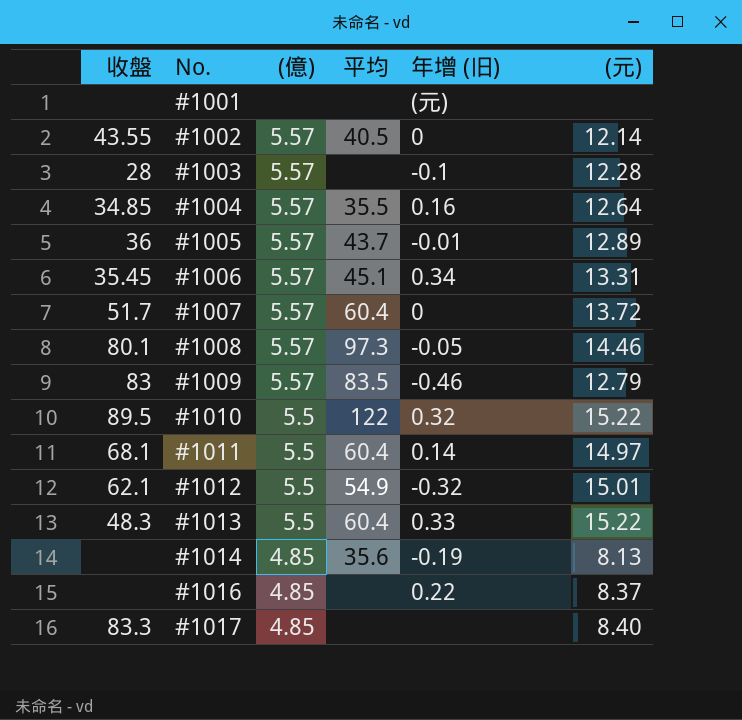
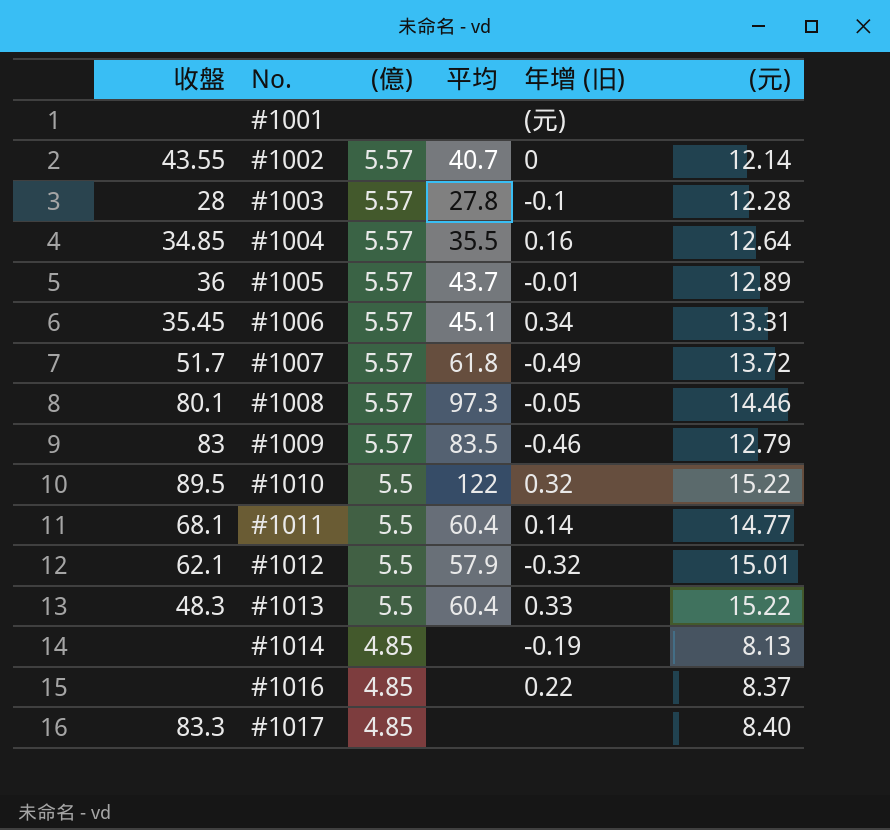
#1002 | 平均: 40.5 -> 40.7
#1003 | 平均: none -> 27.8
#1007 | 平均: 60.4 -> 61.8
#1007 | 年增 (旧): 0 -> -0.49
#1011 | (元): 14.97 -> 14.77
#1012 | 平均: 54.9 -> 57.9
#1014 | 平均: 35.6 -> none

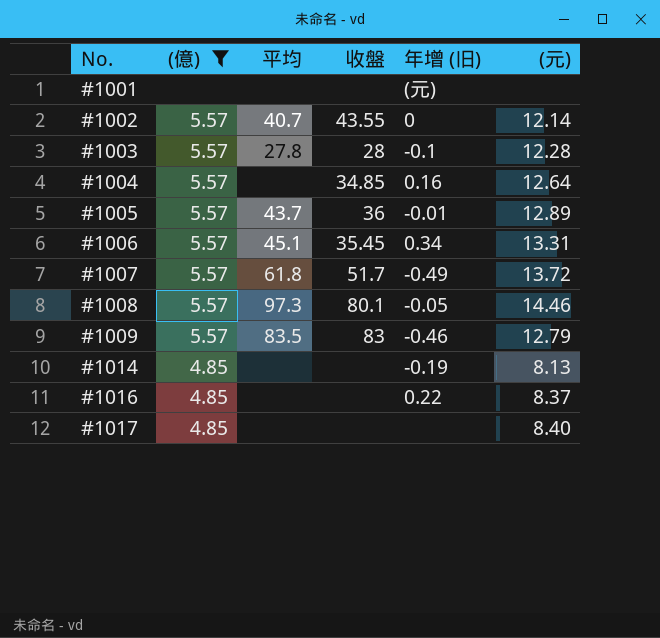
filter: none -> (億) != 5.5
column 收盤 | position: 1 -> 4
#1004 | 平均: 35.5 -> none
#1017 | 收盤: 83.3 -> none

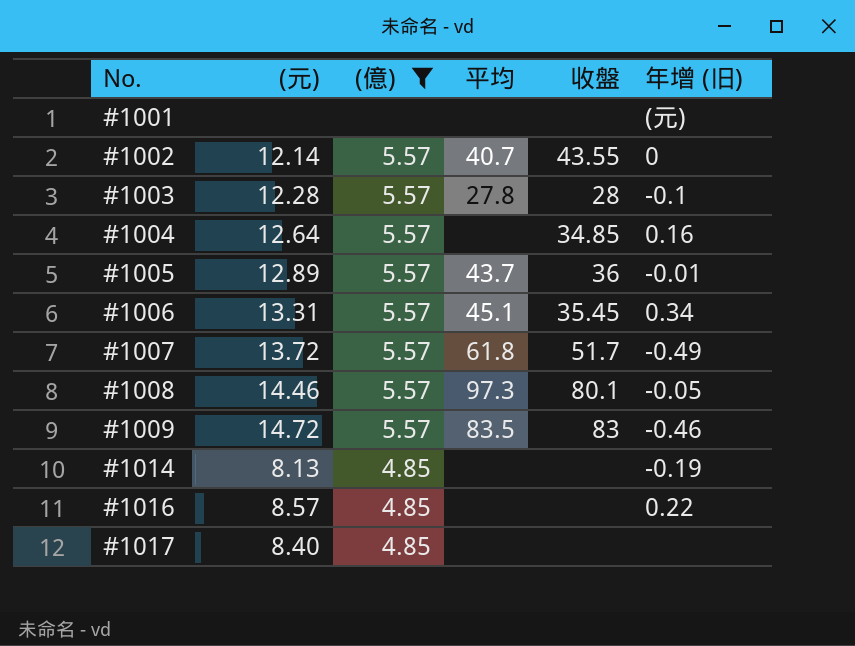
column (元) | position: 6 -> 2
#1009 | (元): 12.79 -> 14.72
#1016 | (元): 8.37 -> 8.57

